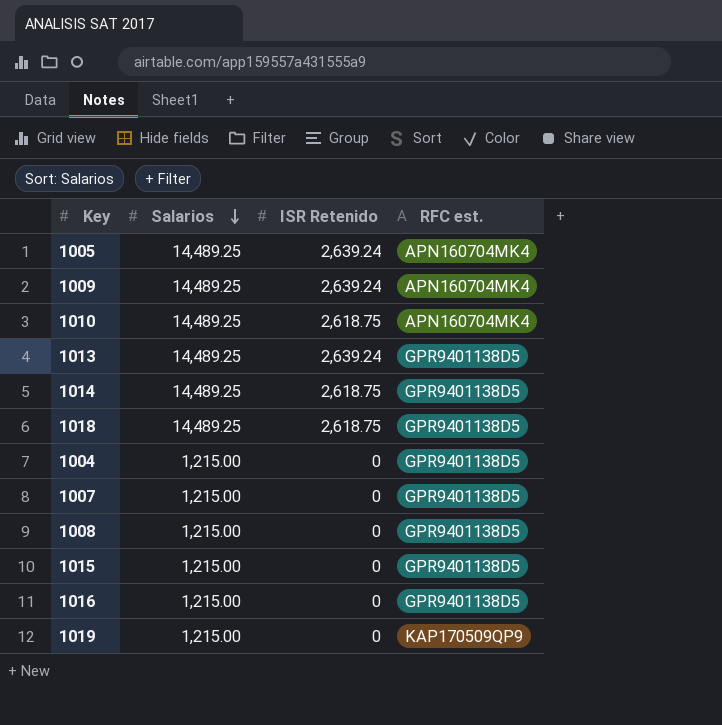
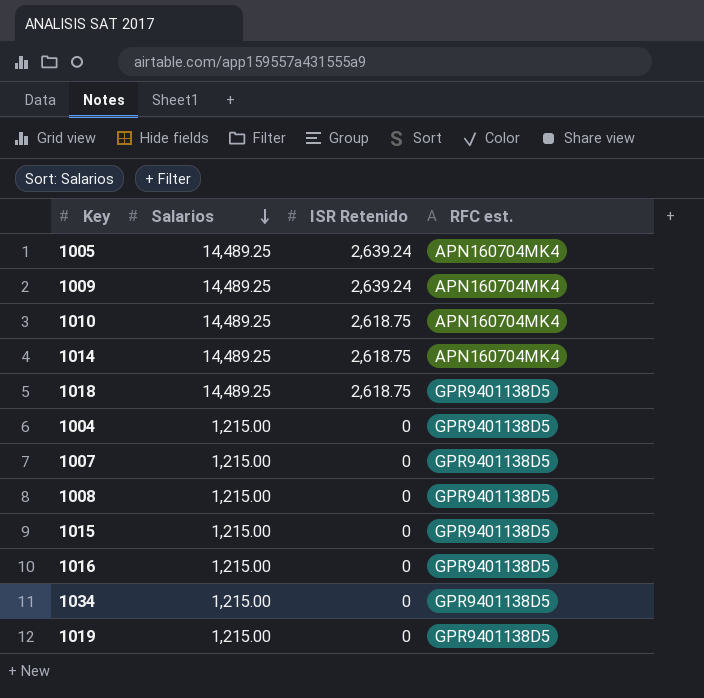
row 1013: 14,489.25 | 2,639.24 | GPR9401138D5 -> none
1014 | RFC est.: GPR9401138D5 -> APN160704MK4
row 1034: none -> 1,215.00 | 0 | GPR9401138D5
1019 | RFC est.: KAP170509QP9 -> GPR9401138D5

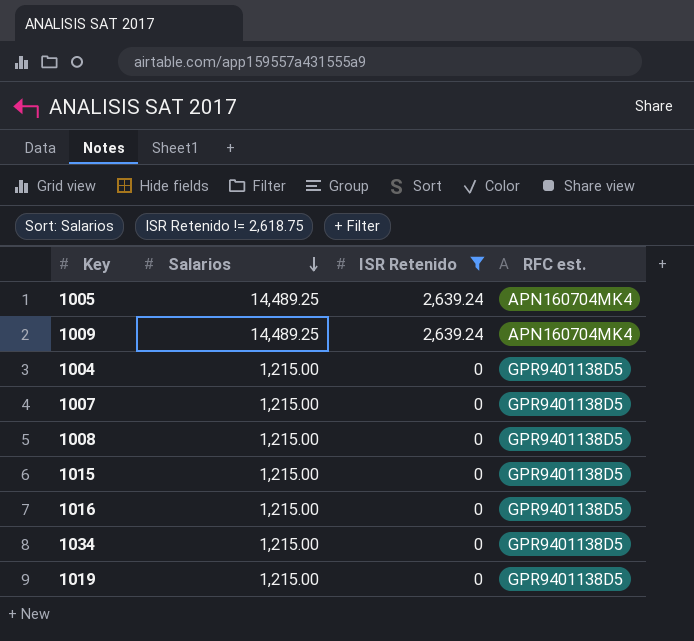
filter: none -> ISR Retenido != 2,618.75

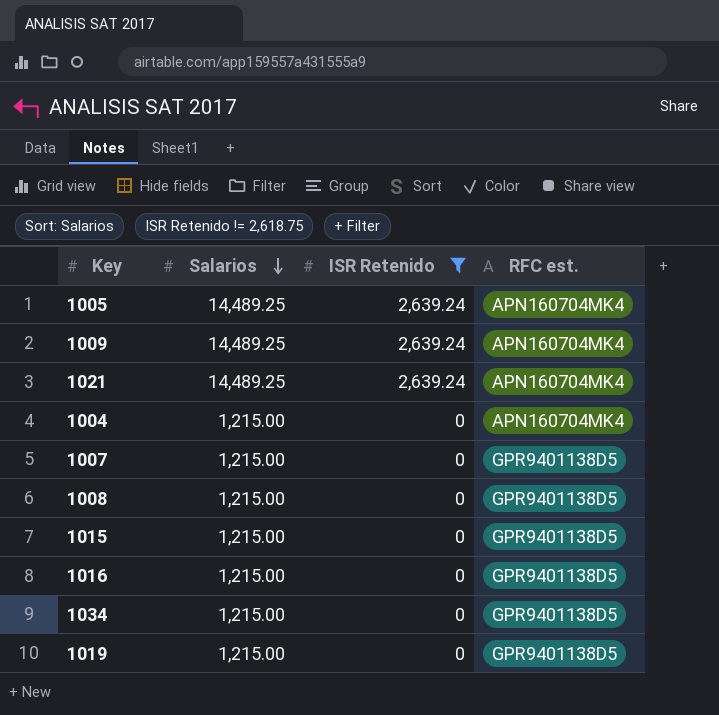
row 1021: none -> 14,489.25 | 2,639.24 | APN160704MK4
1004 | RFC est.: GPR9401138D5 -> APN160704MK4

